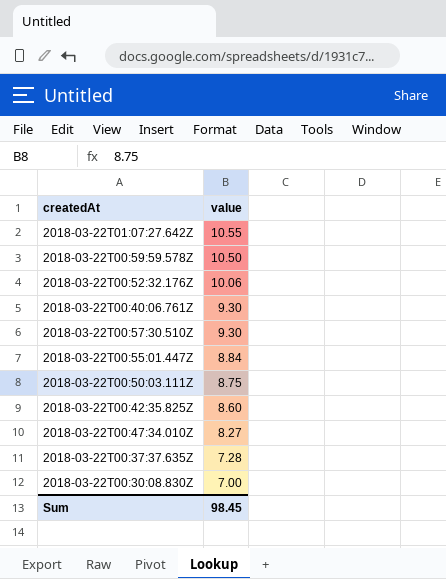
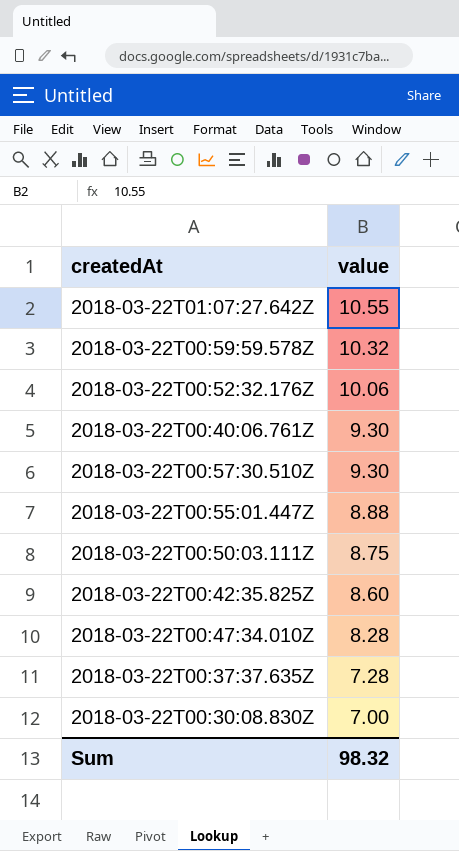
2018-03-22T00:59:59.578Z | value: 10.50 -> 10.32
2018-03-22T00:55:01.447Z | value: 8.84 -> 8.88
2018-03-22T00:47:34.010Z | value: 8.27 -> 8.28
Sum | value: 98.45 -> 98.32

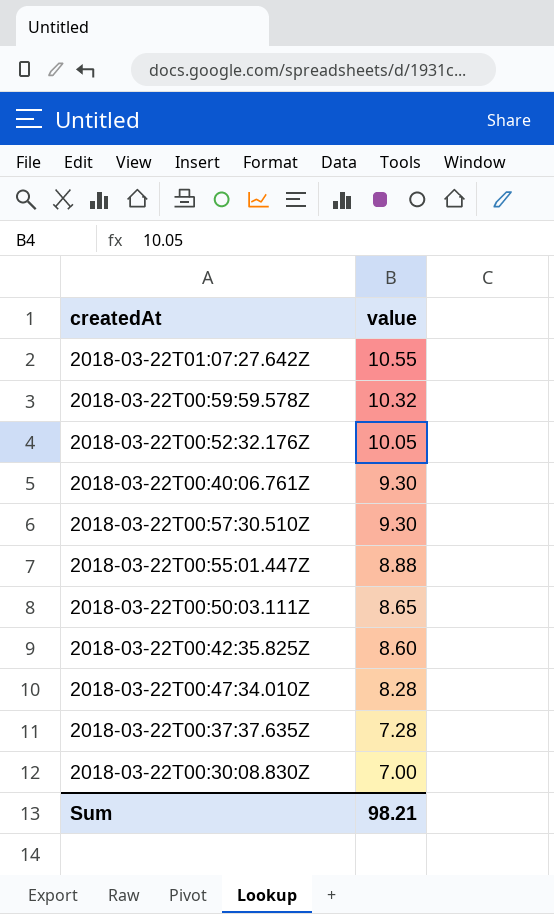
2018-03-22T00:52:32.176Z | value: 10.06 -> 10.05
2018-03-22T00:50:03.111Z | value: 8.75 -> 8.65
Sum | value: 98.32 -> 98.21

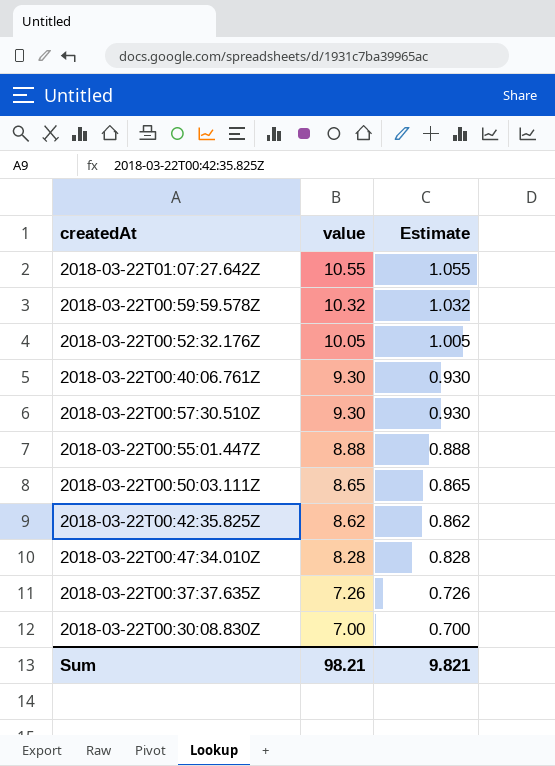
column Estimate | formula: none -> [value] * 0.1
2018-03-22T00:42:35.825Z | value: 8.60 -> 8.62
2018-03-22T00:37:37.635Z | value: 7.28 -> 7.26

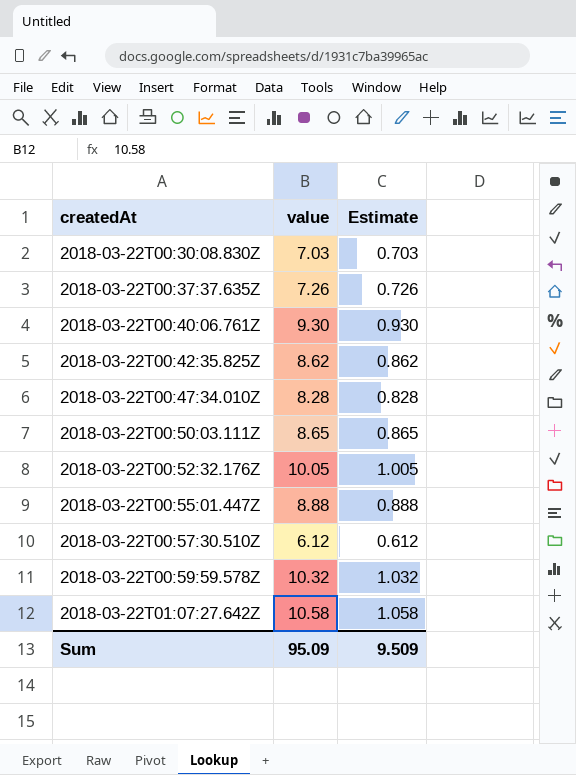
row order: value descending -> createdAt ascending
2018-03-22T00:30:08.830Z | value: 7.00 -> 7.03
2018-03-22T00:30:08.830Z | Estimate: 0.700 -> 0.703
2018-03-22T00:57:30.510Z | value: 9.30 -> 6.12
2018-03-22T00:57:30.510Z | Estimate: 0.930 -> 0.612
2018-03-22T01:07:27.642Z | value: 10.55 -> 10.58
2018-03-22T01:07:27.642Z | Estimate: 1.055 -> 1.058
Sum | value: 98.21 -> 95.09
Sum | Estimate: 9.821 -> 9.509

